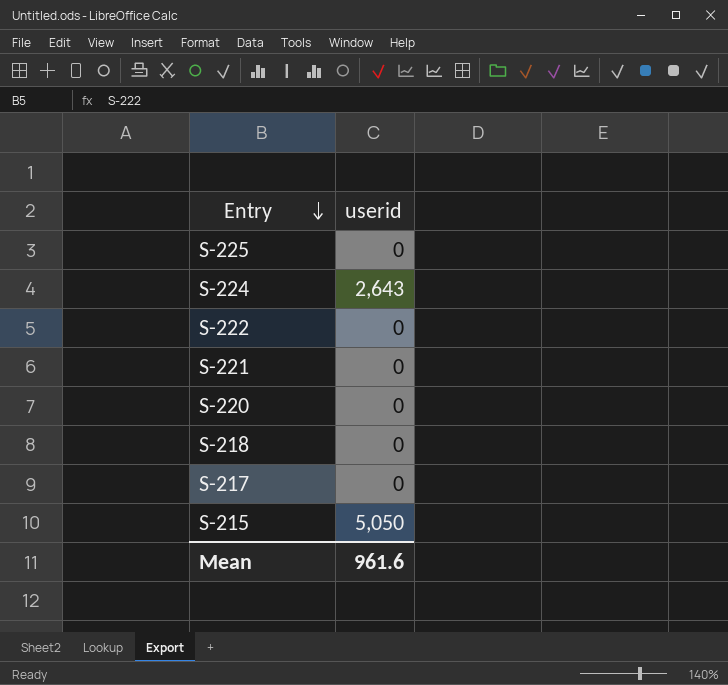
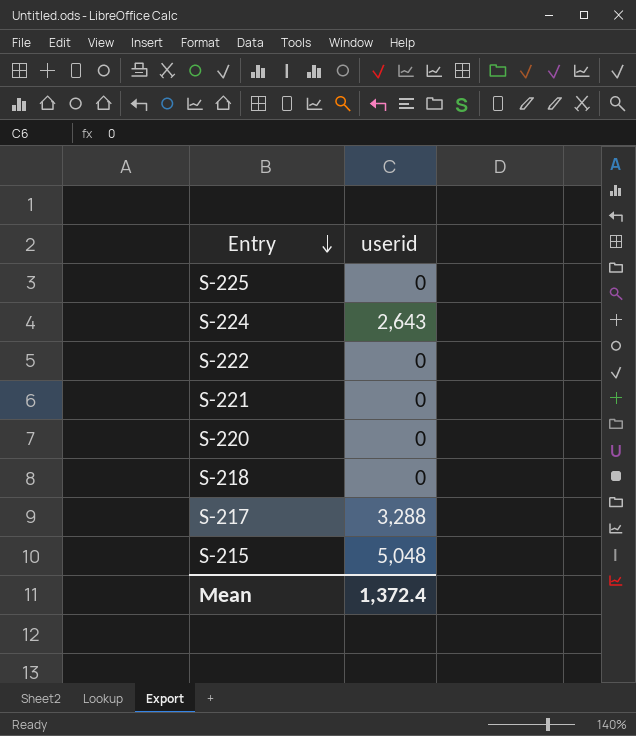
S-217 | userid: 0 -> 3,288
S-215 | userid: 5,050 -> 5,048
Mean | userid: 961.6 -> 1,372.4

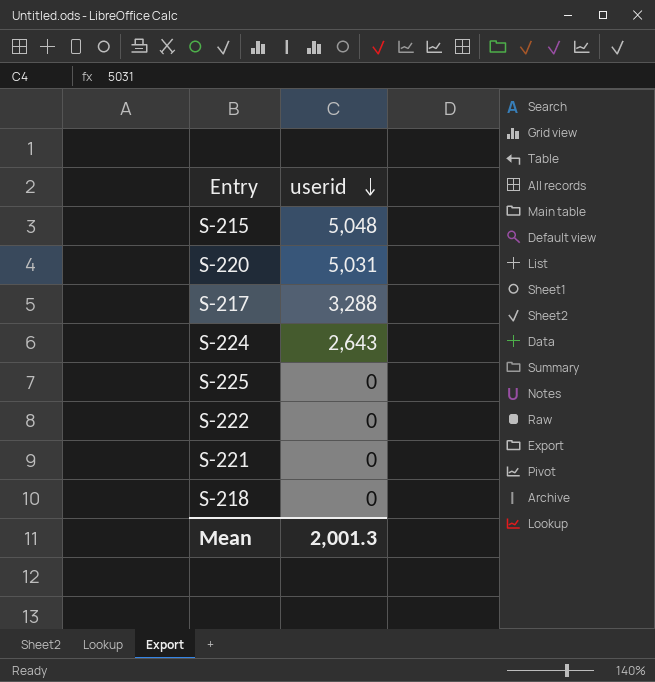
row order: Entry descending -> userid descending
S-220 | userid: 0 -> 5,031
Mean | userid: 1,372.4 -> 2,001.3

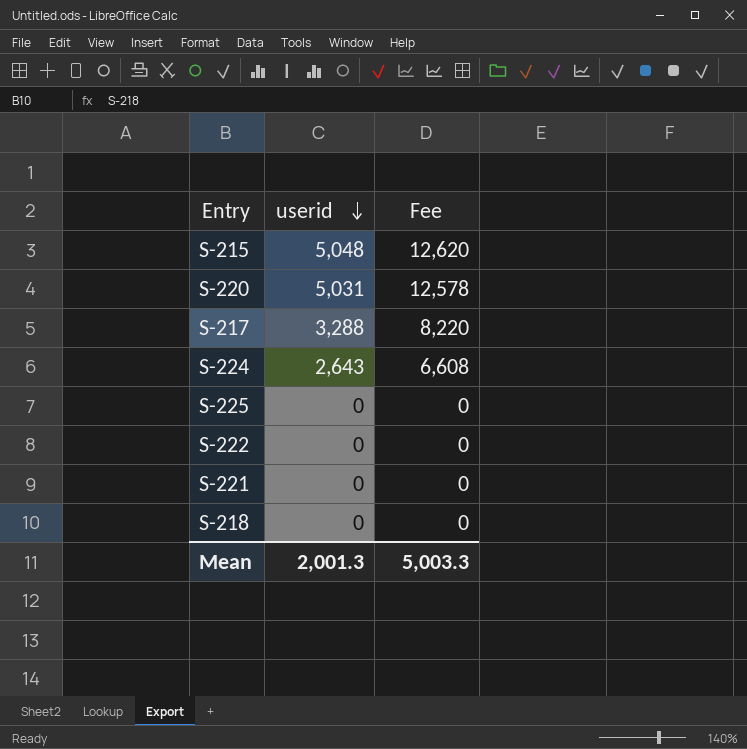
column Fee | formula: none -> [userid] * 2.5

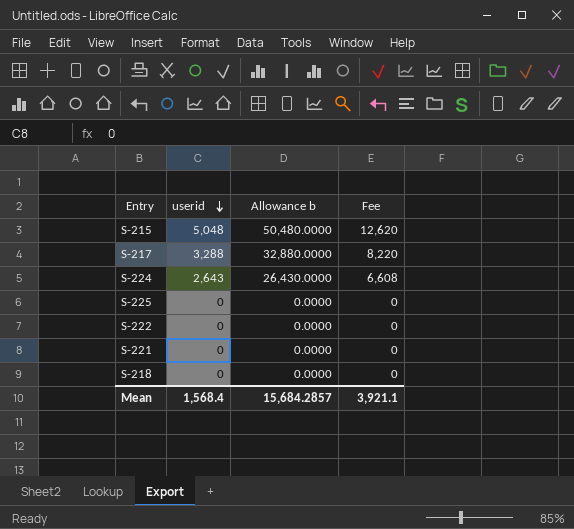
column Allowance b | formula: none -> [userid] * 10
row S-220: 5,031 | 12,578 -> none
Mean | userid: 2,001.3 -> 1,568.4
Mean | Fee: 5,003.3 -> 3,921.1

